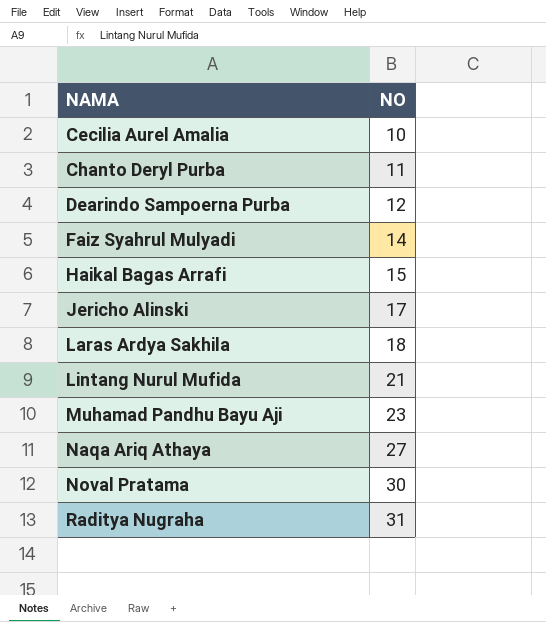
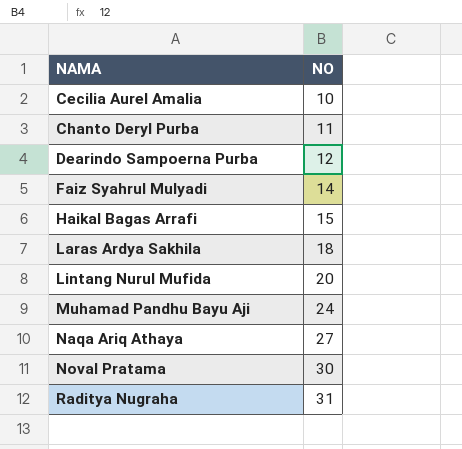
row Jericho Alinski: 17 -> none
Lintang Nurul Mufida | NO: 21 -> 20
Muhamad Pandhu Bayu Aji | NO: 23 -> 24

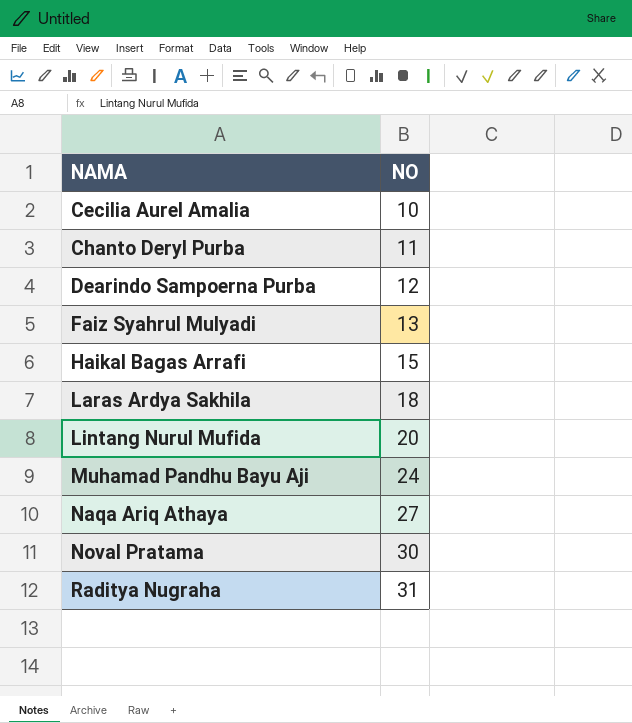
Faiz Syahrul Mulyadi | NO: 14 -> 13

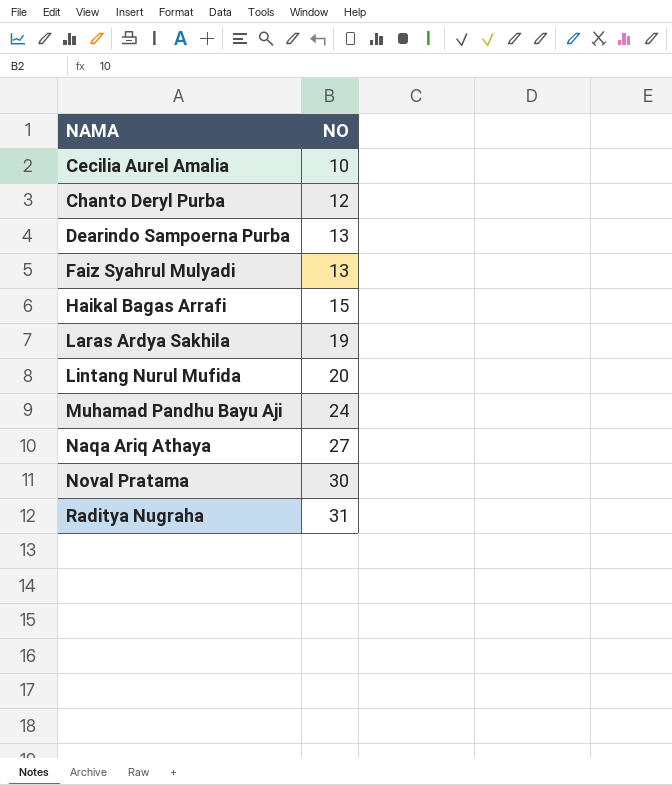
Chanto Deryl Purba | NO: 11 -> 12
Dearindo Sampoerna Purba | NO: 12 -> 13
Laras Ardya Sakhila | NO: 18 -> 19

